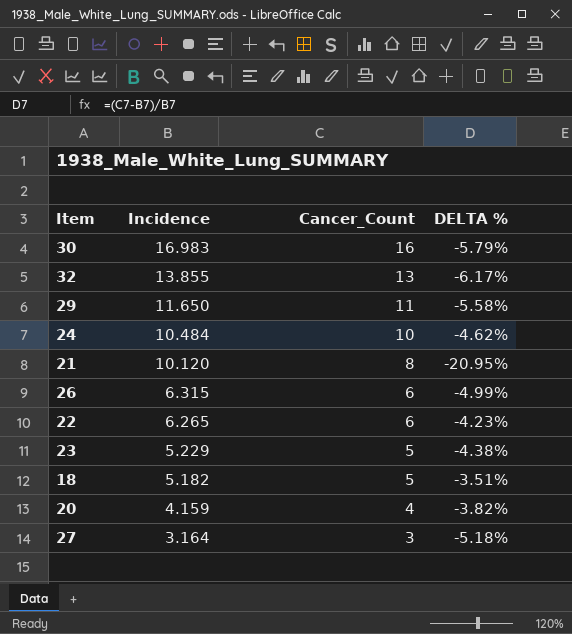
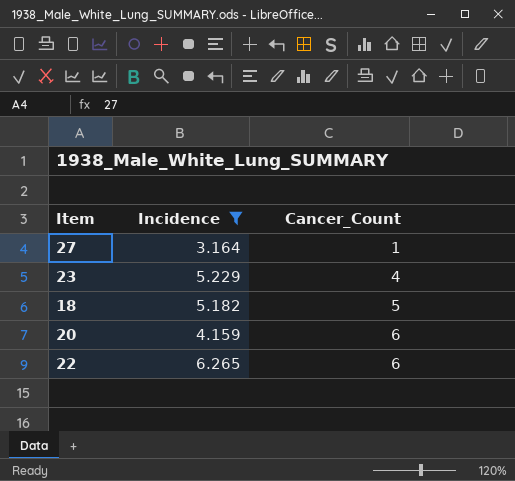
filter: none -> Incidence <= 6.265
row order: Incidence descending -> Cancer_Count ascending
column DELTA % | formula: ([Cancer_Count] - [Incidence]) / [Incidence] -> none
27 | Cancer_Count: 3 -> 1
23 | Cancer_Count: 5 -> 4
20 | Cancer_Count: 4 -> 6

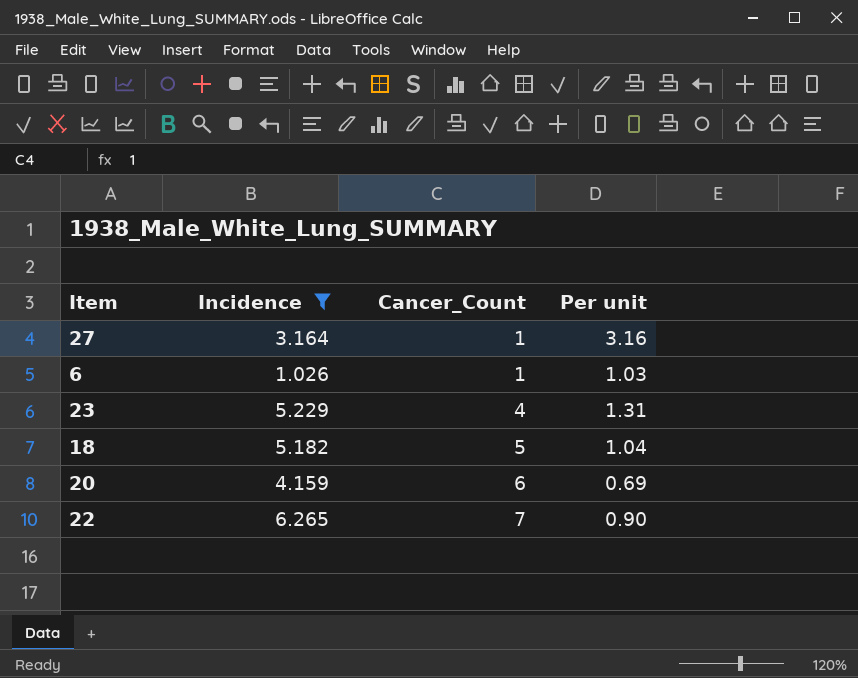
column Per unit | formula: none -> [Incidence] / [Cancer_Count]
row 6: none -> 1.026 | 1 | 1.03
22 | Cancer_Count: 6 -> 7

